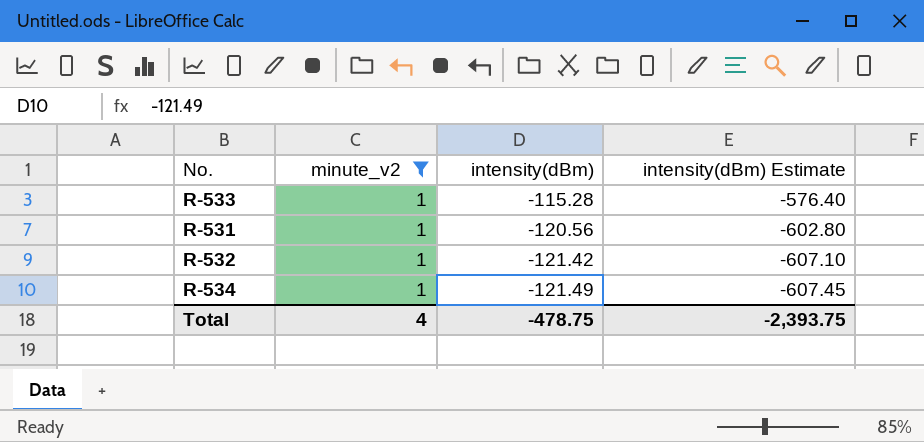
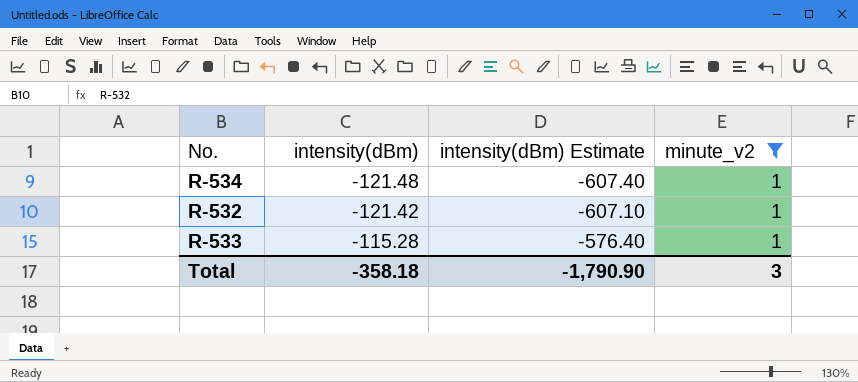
row order: intensity(dBm) descending -> intensity(dBm) ascending
column minute_v2 | position: 2 -> 4
row R-531: 1 | -120.56 | -602.80 -> none
R-534 | intensity(dBm): -121.49 -> -121.48
R-534 | intensity(dBm) Estimate: -607.45 -> -607.40
Total | intensity(dBm): -478.75 -> -358.18
Total | intensity(dBm) Estimate: -2,393.75 -> -1,790.90
Total | minute_v2: 4 -> 3

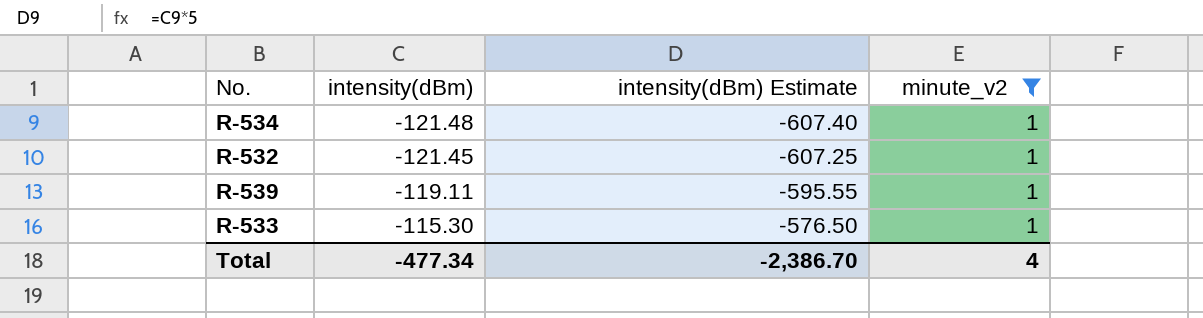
R-532 | intensity(dBm): -121.42 -> -121.45
R-532 | intensity(dBm) Estimate: -607.10 -> -607.25
row R-539: none -> -119.11 | -595.55 | 1
R-533 | intensity(dBm): -115.28 -> -115.30
R-533 | intensity(dBm) Estimate: -576.40 -> -576.50
Total | intensity(dBm): -358.18 -> -477.34
Total | intensity(dBm) Estimate: -1,790.90 -> -2,386.70
Total | minute_v2: 3 -> 4

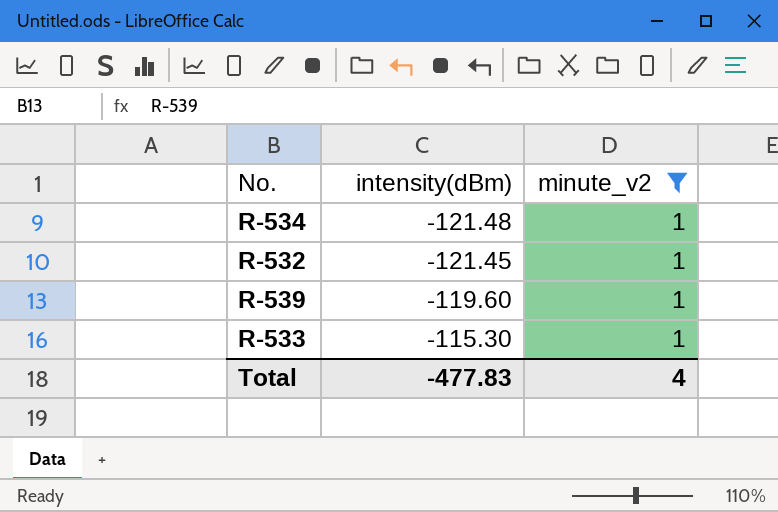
column intensity(dBm) Estimate | formula: [intensity(dBm)] * 5 -> none
R-539 | intensity(dBm): -119.11 -> -119.60
Total | intensity(dBm): -477.34 -> -477.83

